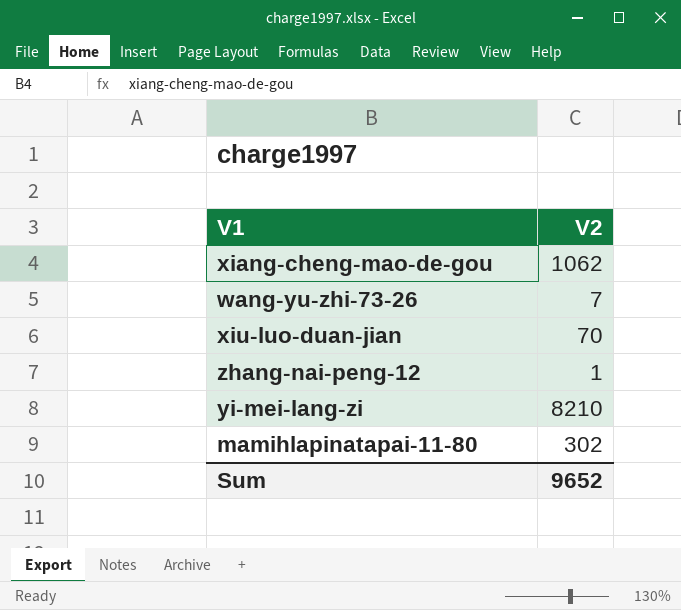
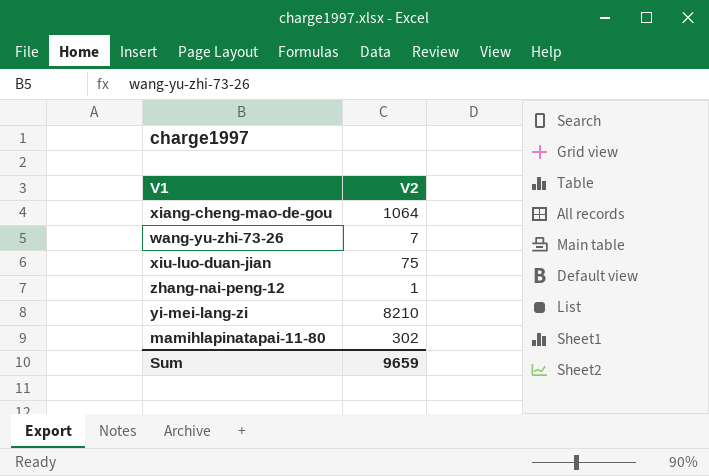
xiang-cheng-mao-de-gou | V2: 1062 -> 1064
xiu-luo-duan-jian | V2: 70 -> 75
Sum | V2: 9652 -> 9659

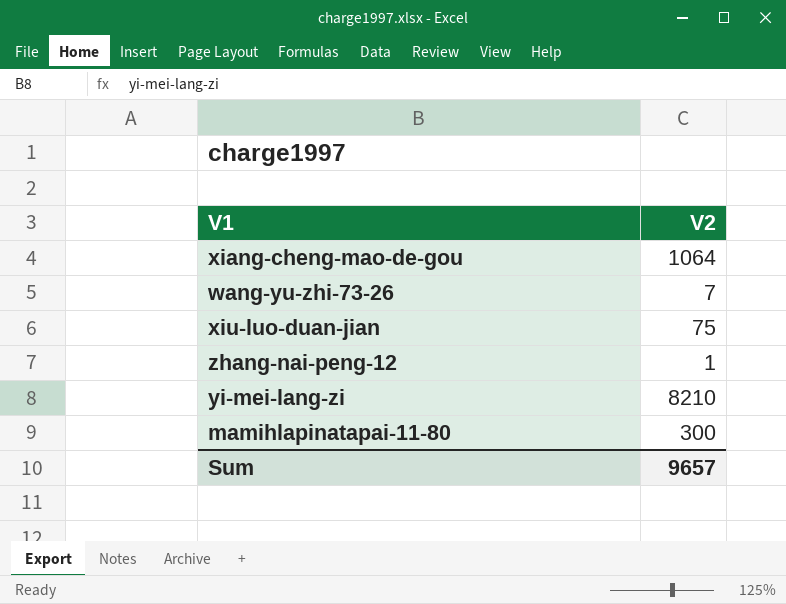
mamihlapinatapai-11-80 | V2: 302 -> 300
Sum | V2: 9659 -> 9657

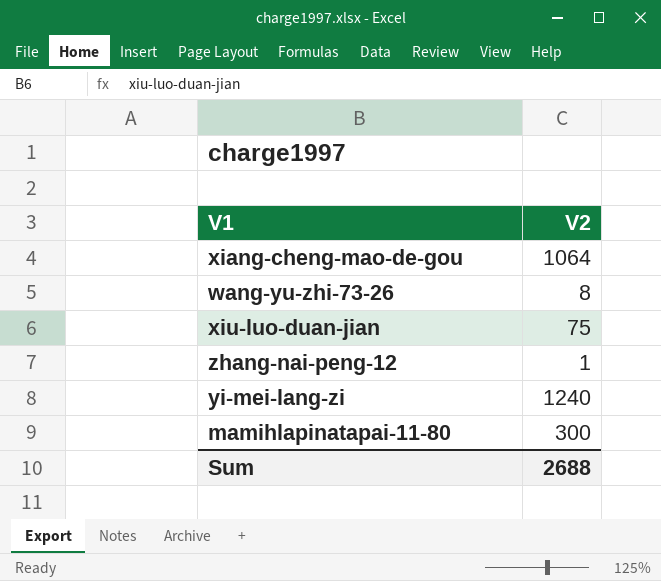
wang-yu-zhi-73-26 | V2: 7 -> 8
yi-mei-lang-zi | V2: 8210 -> 1240
Sum | V2: 9657 -> 2688

